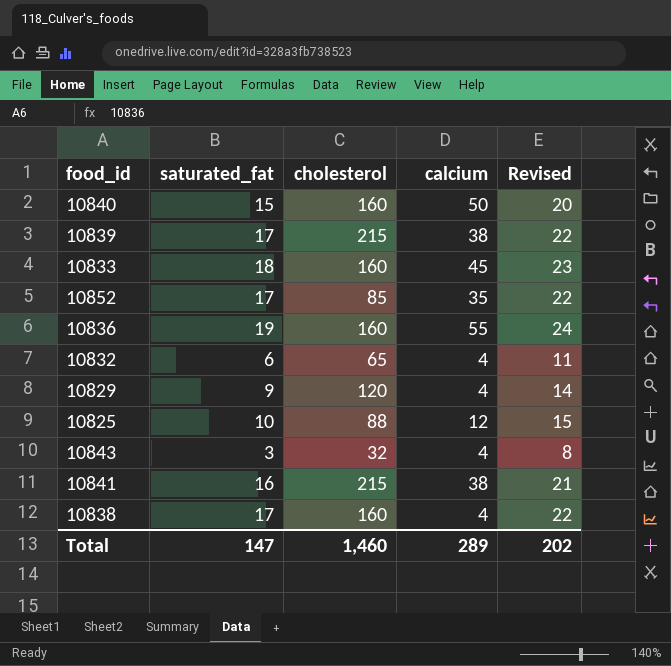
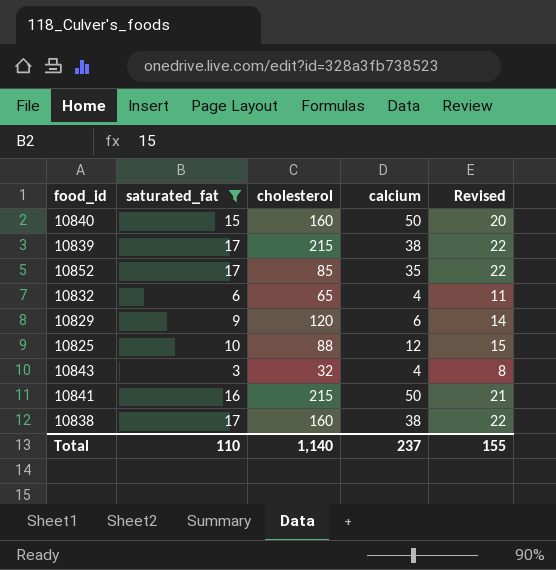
filter: none -> saturated_fat <= 17
10829 | calcium: 4 -> 6
10841 | calcium: 38 -> 50
10838 | calcium: 4 -> 38
Total | saturated_fat: 147 -> 110
Total | cholesterol: 1,460 -> 1,140
Total | calcium: 289 -> 237
Total | Revised: 202 -> 155

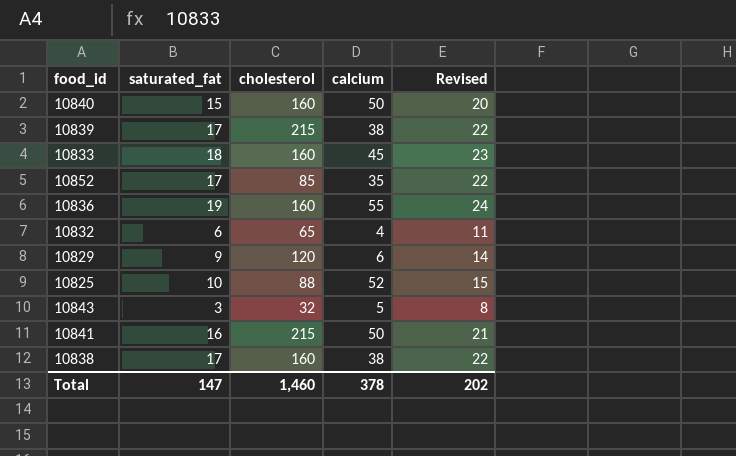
filter: saturated_fat <= 17 -> none
10825 | calcium: 12 -> 52
10843 | calcium: 4 -> 5
Total | saturated_fat: 110 -> 147
Total | cholesterol: 1,140 -> 1,460
Total | calcium: 237 -> 378
Total | Revised: 155 -> 202

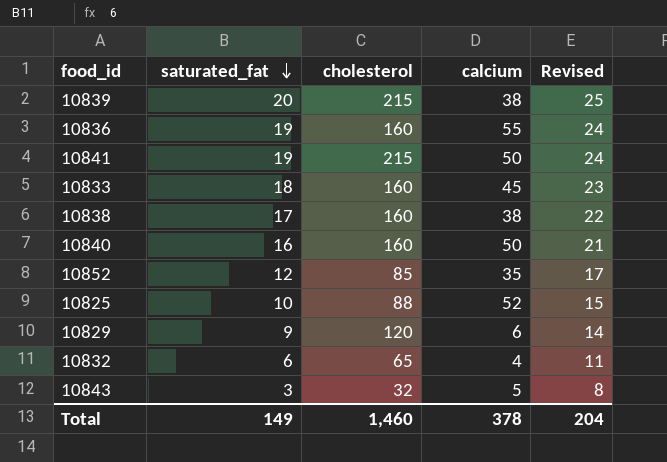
row order: none -> saturated_fat descending
10839 | saturated_fat: 17 -> 20
10839 | Revised: 22 -> 25
10841 | saturated_fat: 16 -> 19
10841 | Revised: 21 -> 24
10840 | saturated_fat: 15 -> 16
10840 | Revised: 20 -> 21
10852 | saturated_fat: 17 -> 12
10852 | Revised: 22 -> 17
Total | saturated_fat: 147 -> 149
Total | Revised: 202 -> 204

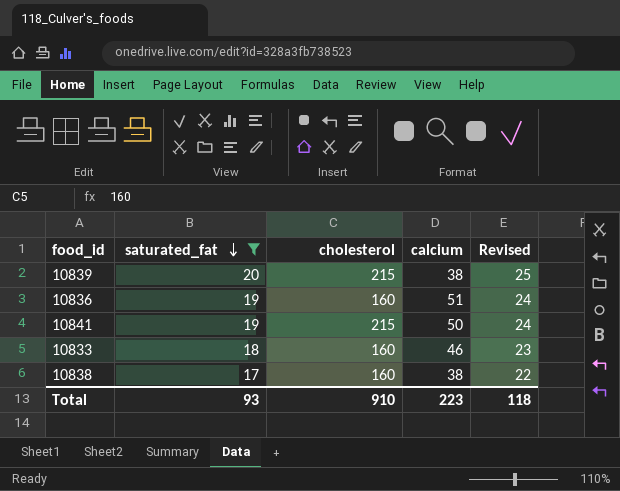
filter: none -> saturated_fat >= 17
10836 | calcium: 55 -> 51
10833 | calcium: 45 -> 46
Total | saturated_fat: 149 -> 93
Total | cholesterol: 1,460 -> 910
Total | calcium: 378 -> 223
Total | Revised: 204 -> 118

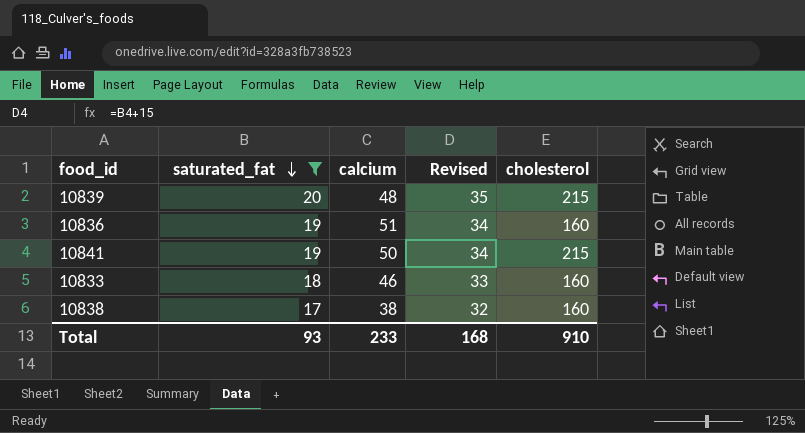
column Revised | formula: [saturated_fat] + 5 -> [saturated_fat] + 15
column cholesterol | position: 3 -> 5
10839 | calcium: 38 -> 48
Total | calcium: 223 -> 233
Total | Revised: 118 -> 168

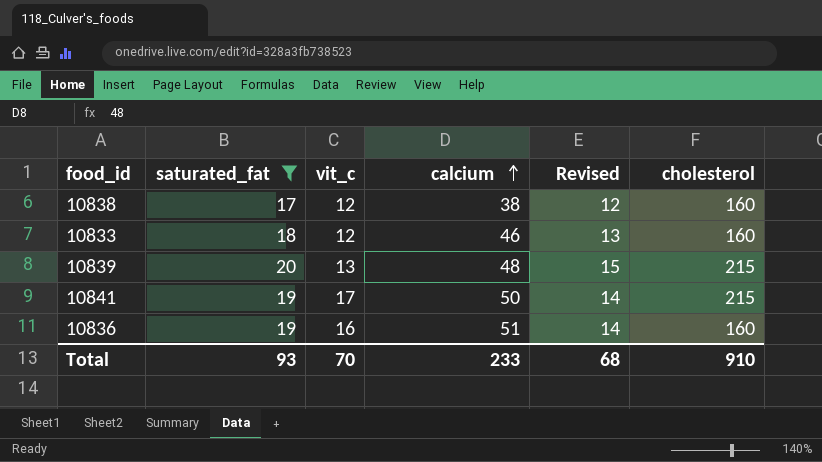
row order: saturated_fat descending -> calcium ascending
column vit_c | position: none -> 3
column Revised | formula: [saturated_fat] + 15 -> [saturated_fat] - 5
Total | Revised: 168 -> 68

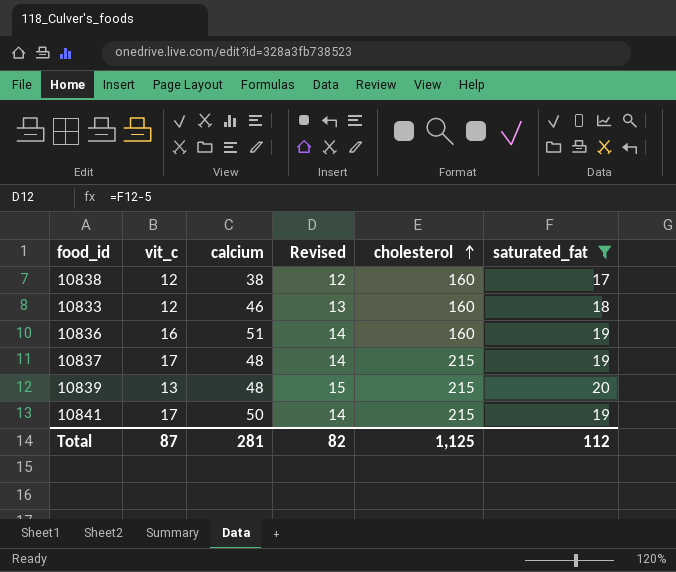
row order: calcium ascending -> cholesterol ascending
column saturated_fat | position: 2 -> 6
row 10837: none -> 17 | 48 | 14 | 215 | 19
Total | vit_c: 70 -> 87
Total | calcium: 233 -> 281
Total | Revised: 68 -> 82
Total | cholesterol: 910 -> 1,125
Total | saturated_fat: 93 -> 112

